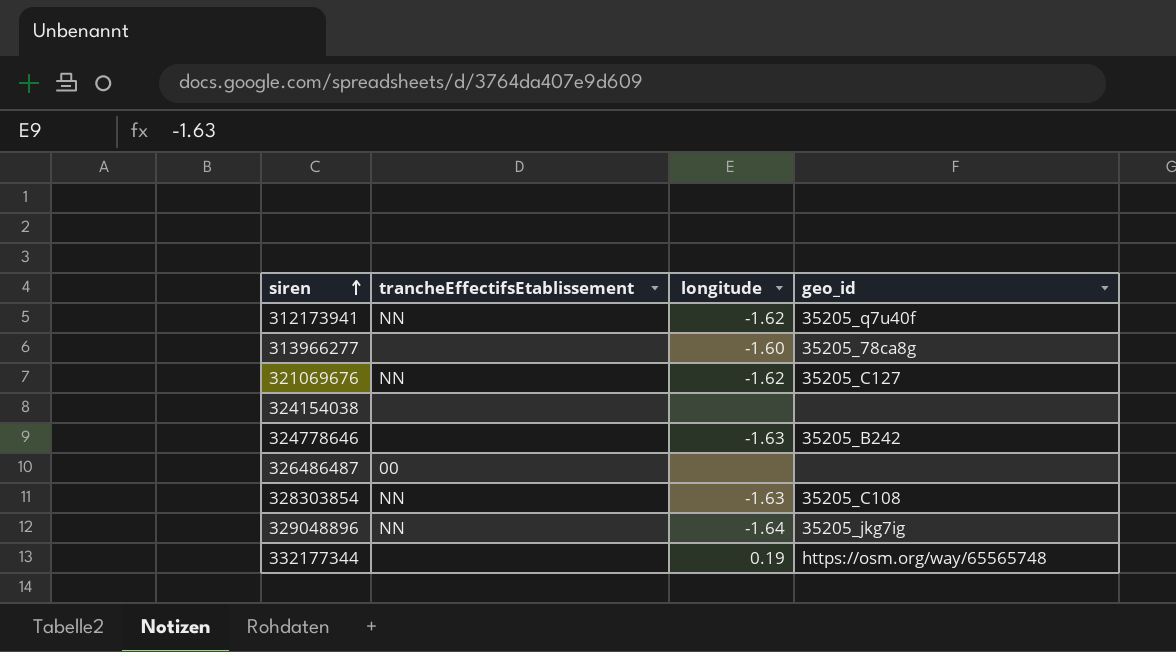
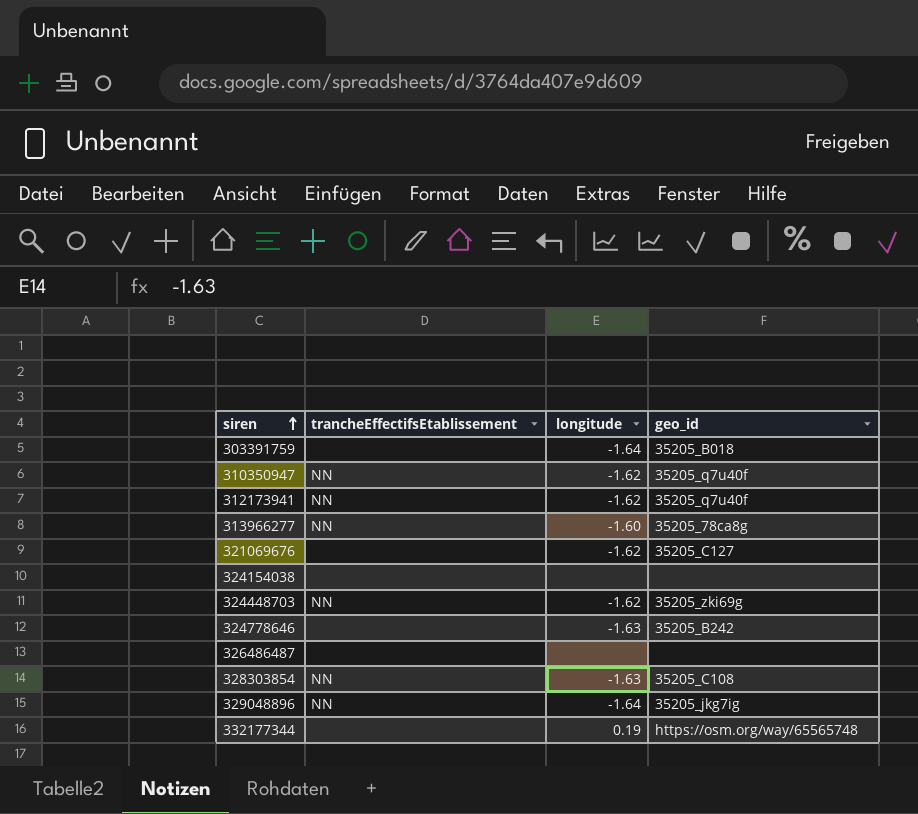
row 303391759: none -> none | -1.64 | 35205_B018
row 310350947: none -> NN | -1.62 | 35205_q7u40f
313966277 | trancheEffectifsEtablissement: none -> NN
321069676 | trancheEffectifsEtablissement: NN -> none
row 324448703: none -> NN | -1.62 | 35205_zki69g
326486487 | trancheEffectifsEtablissement: 00 -> none

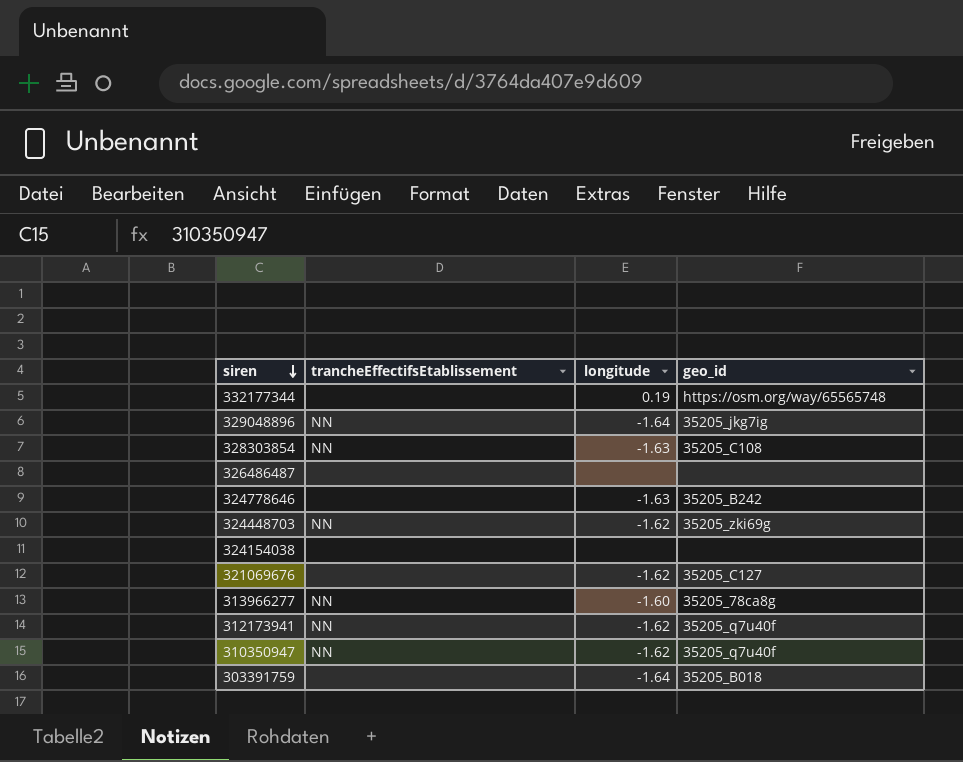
row order: siren ascending -> siren descending

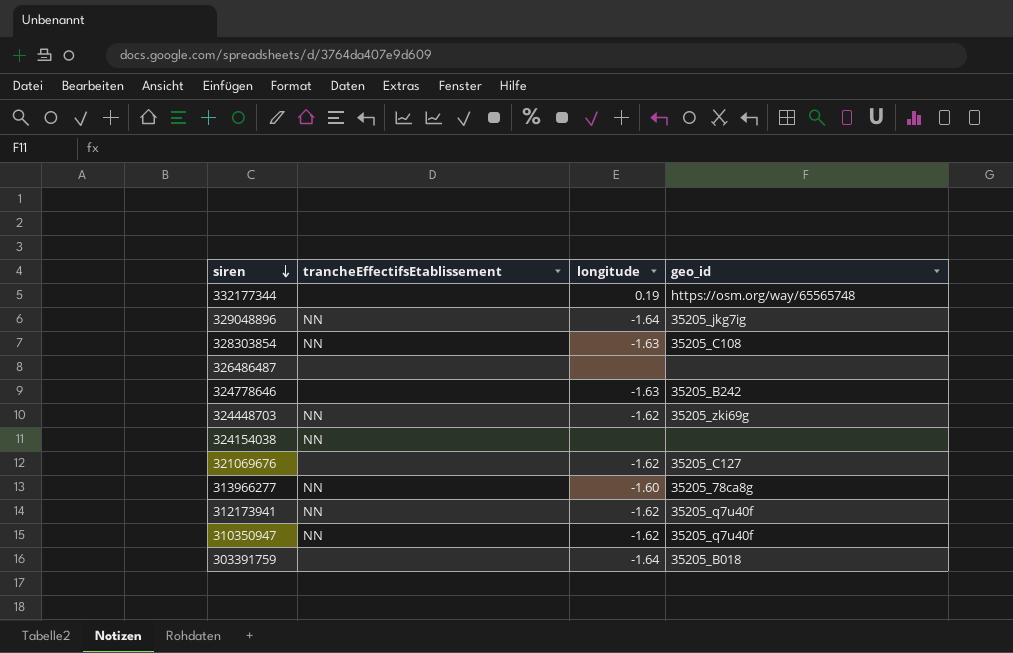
324154038 | trancheEffectifsEtablissement: none -> NN

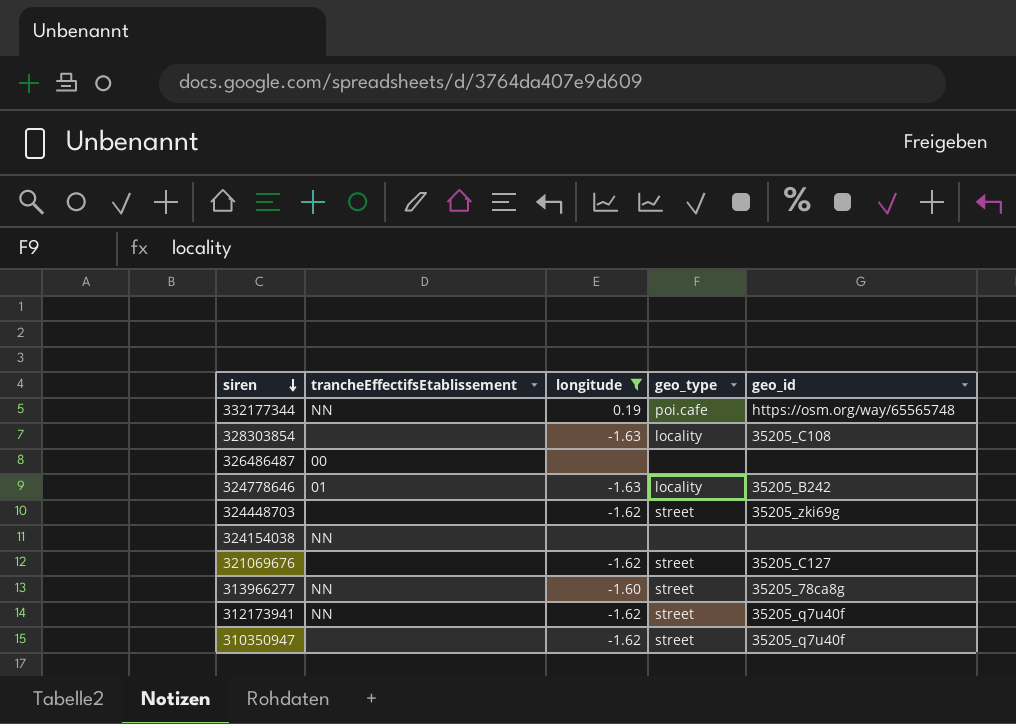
filter: none -> longitude != -1.64
column geo_type | position: none -> 4
332177344 | trancheEffectifsEtablissement: none -> NN
328303854 | trancheEffectifsEtablissement: NN -> none
326486487 | trancheEffectifsEtablissement: none -> 00
324778646 | trancheEffectifsEtablissement: none -> 01
324448703 | trancheEffectifsEtablissement: NN -> none
310350947 | trancheEffectifsEtablissement: NN -> none

